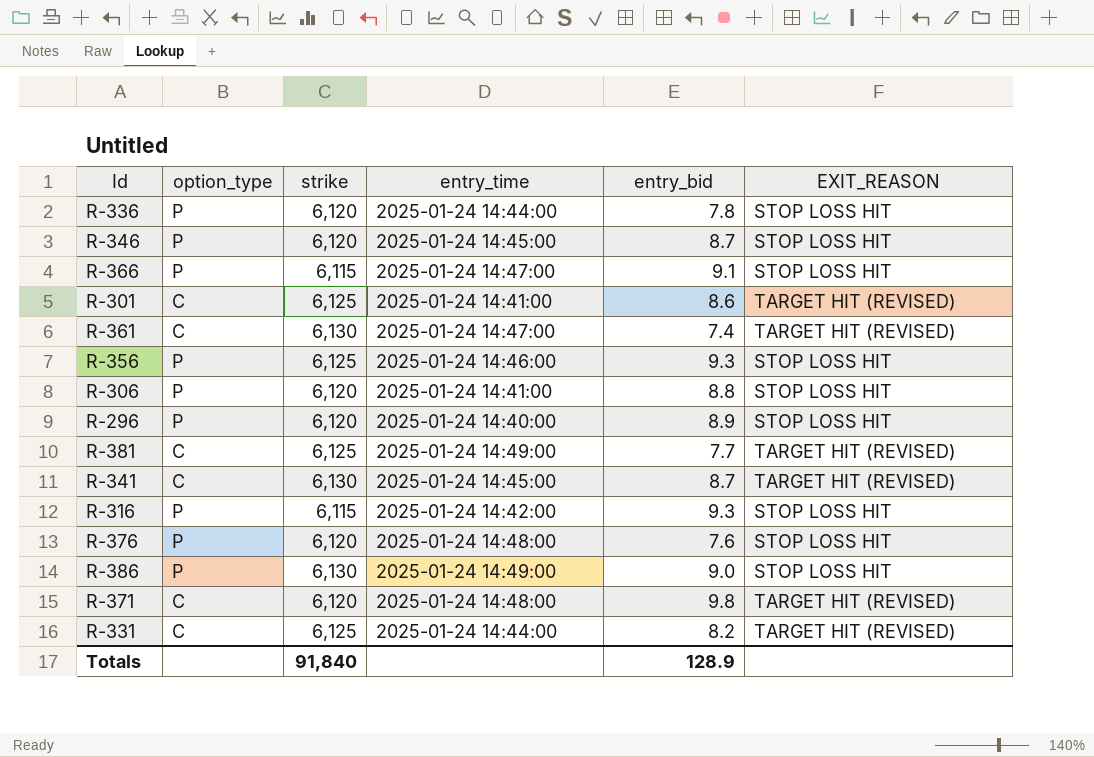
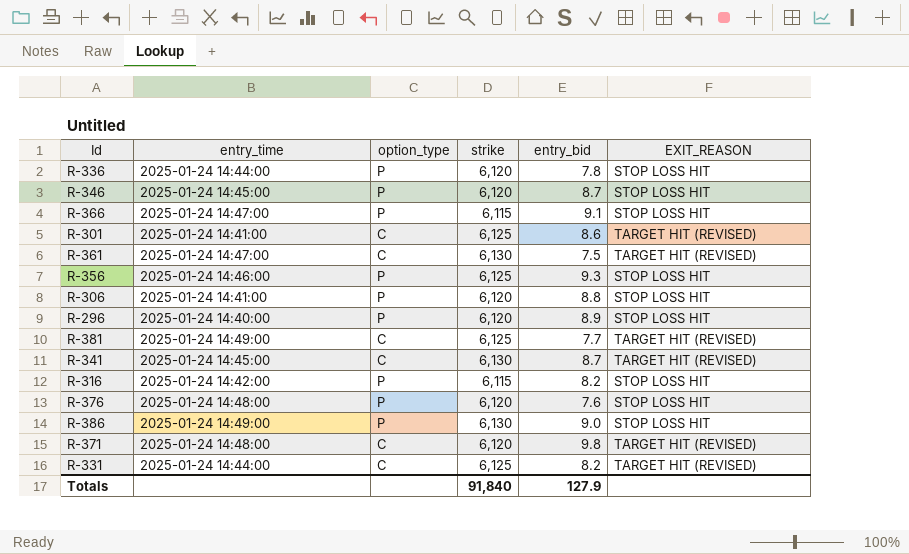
column entry_time | position: 4 -> 2
R-361 | entry_bid: 7.4 -> 7.5
R-316 | entry_bid: 9.3 -> 8.2
Totals | entry_bid: 128.9 -> 127.9

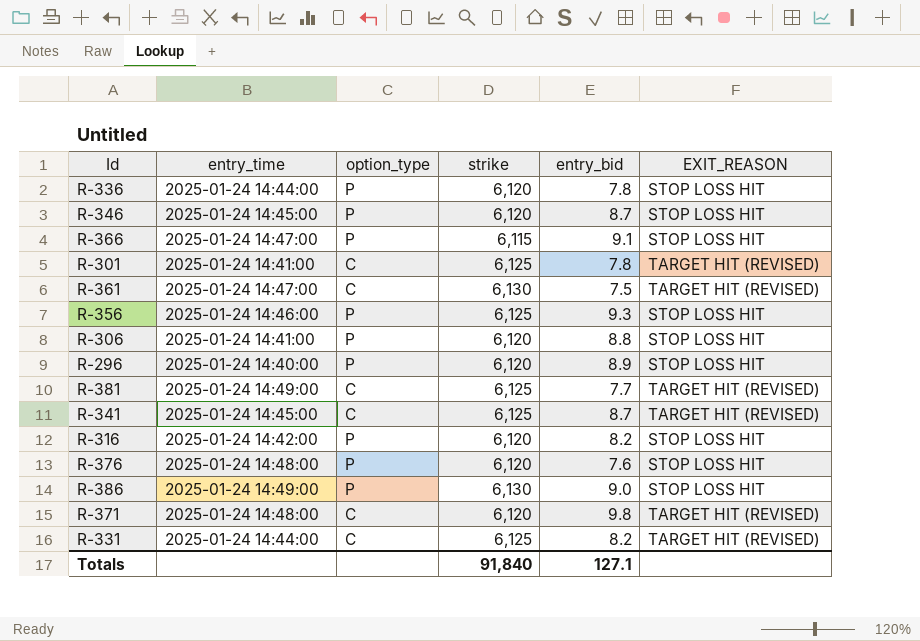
R-301 | entry_bid: 8.6 -> 7.8
R-341 | strike: 6,130 -> 6,125
R-316 | strike: 6,115 -> 6,120
Totals | entry_bid: 127.9 -> 127.1

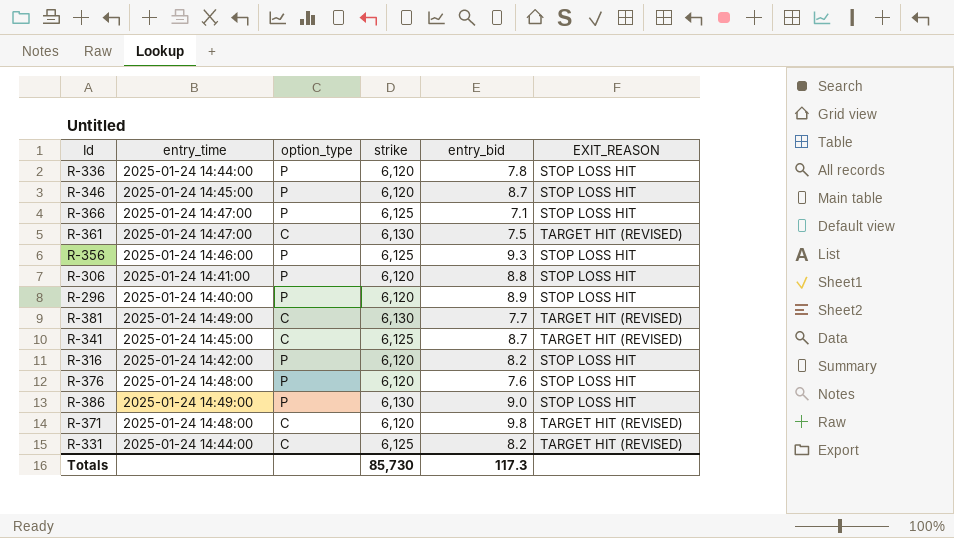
row R-301: 2025-01-24 14:41:00 | C | 6,125 | 7.8 | TARGET HIT (REVISED) -> none
R-366 | strike: 6,115 -> 6,125
R-366 | entry_bid: 9.1 -> 7.1
R-381 | strike: 6,125 -> 6,130
Totals | strike: 91,840 -> 85,730
Totals | entry_bid: 127.1 -> 117.3

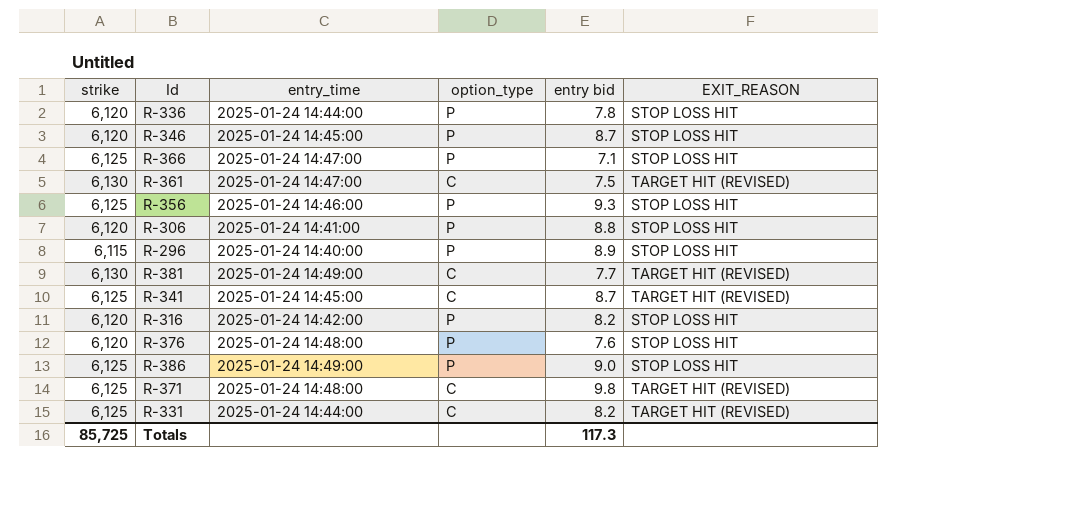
column strike | position: 4 -> 1
column name: entry_bid -> entry bid
R-296 | strike: 6,120 -> 6,115
R-386 | strike: 6,130 -> 6,125
R-371 | strike: 6,120 -> 6,125
Totals | strike: 85,730 -> 85,725

